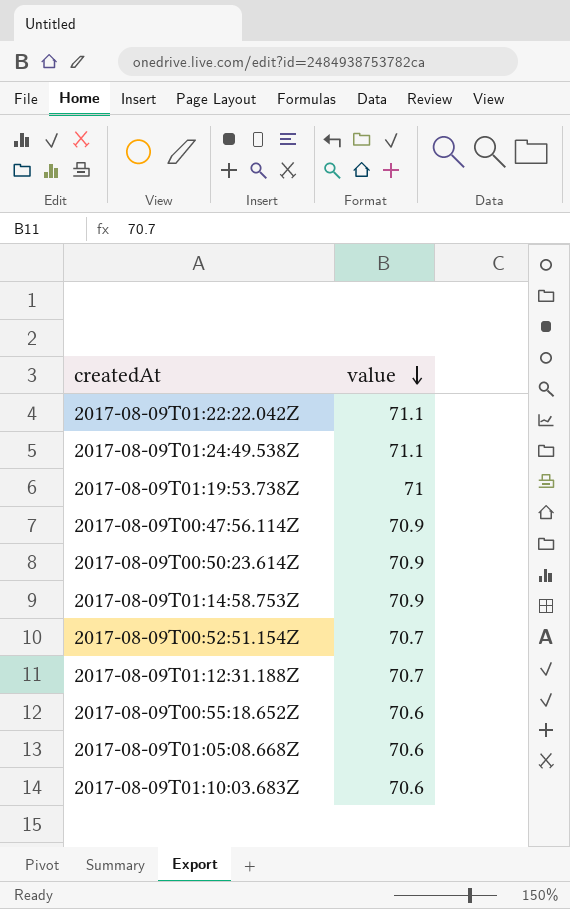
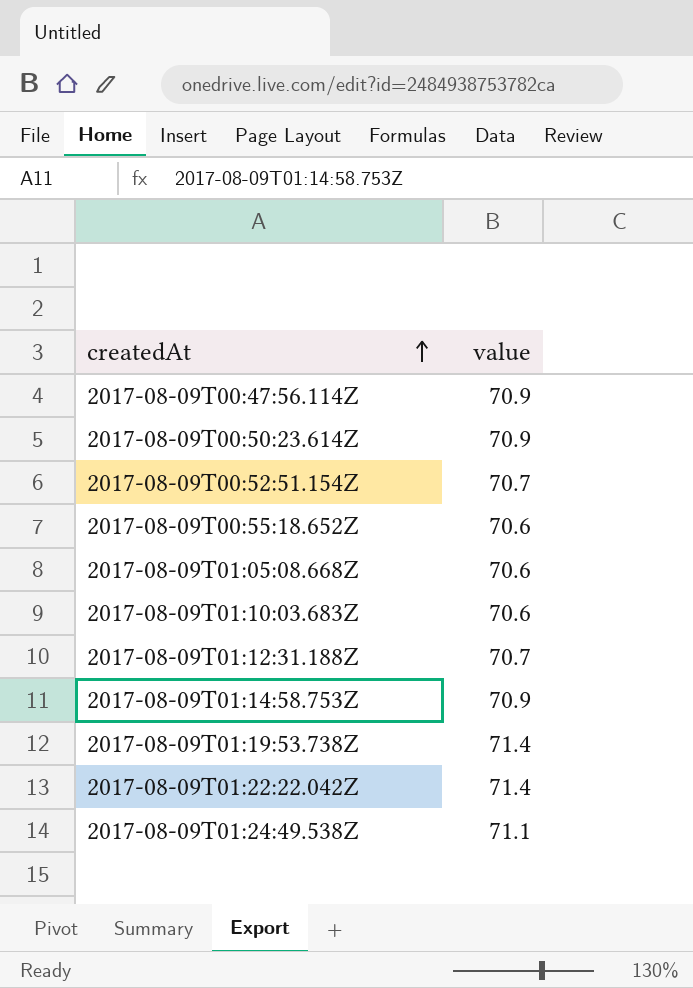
row order: value descending -> createdAt ascending
2017-08-09T01:19:53.738Z | value: 71 -> 71.4
2017-08-09T01:22:22.042Z | value: 71.1 -> 71.4

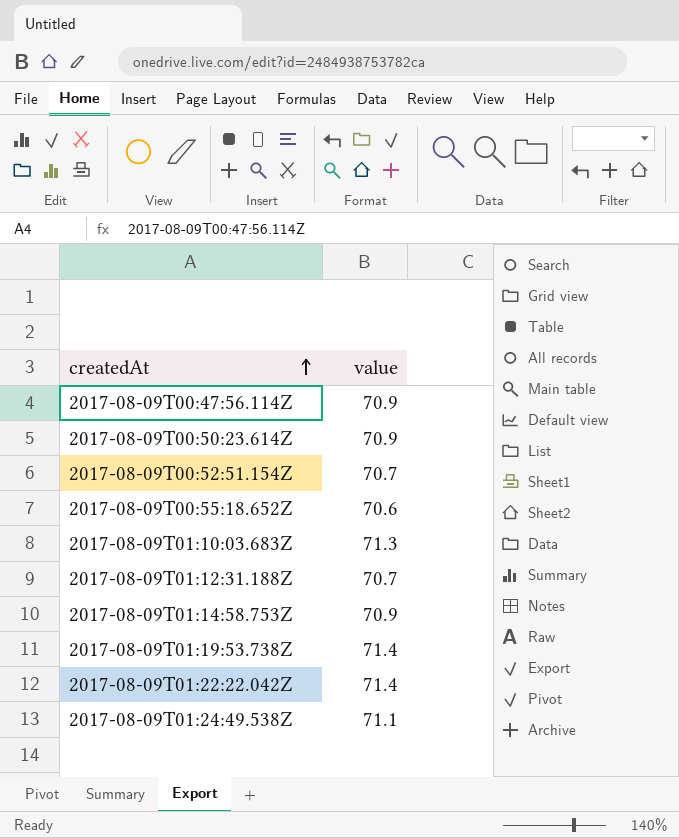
row 2017-08-09T01:05:08.668Z: 70.6 -> none
2017-08-09T01:10:03.683Z | value: 70.6 -> 71.3

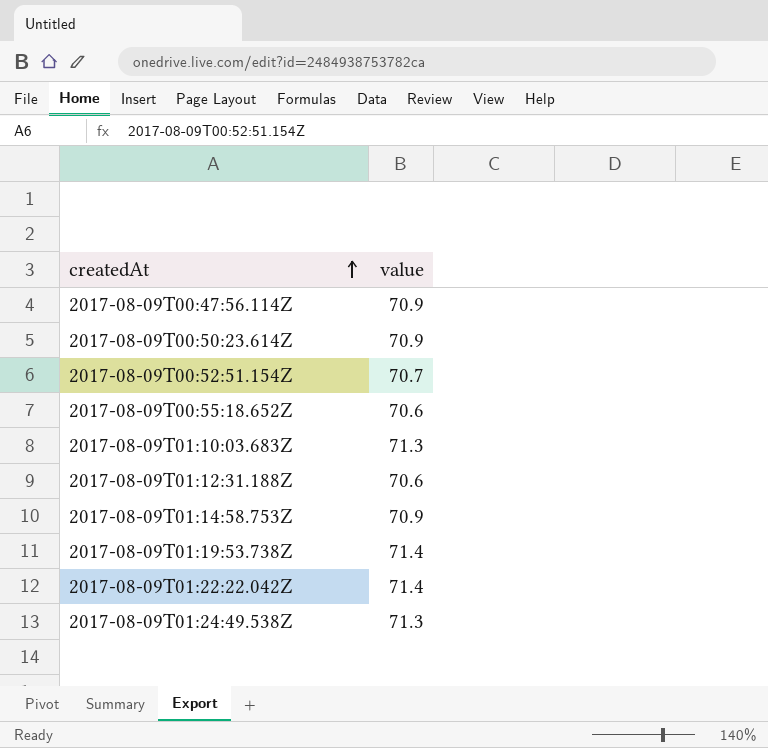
2017-08-09T01:12:31.188Z | value: 70.7 -> 70.6
2017-08-09T01:24:49.538Z | value: 71.1 -> 71.3

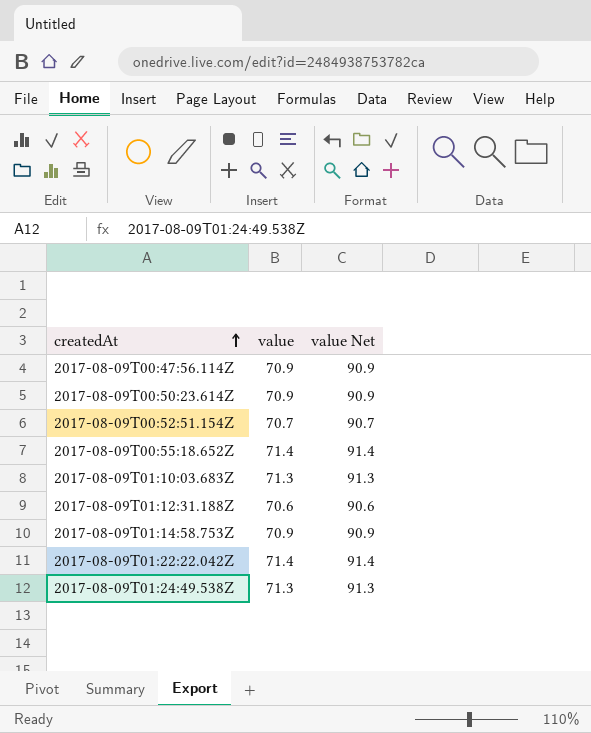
column value Net | formula: none -> [value] + 20
row 2017-08-09T01:19:53.738Z: 71.4 -> none
2017-08-09T00:55:18.652Z | value: 70.6 -> 71.4

